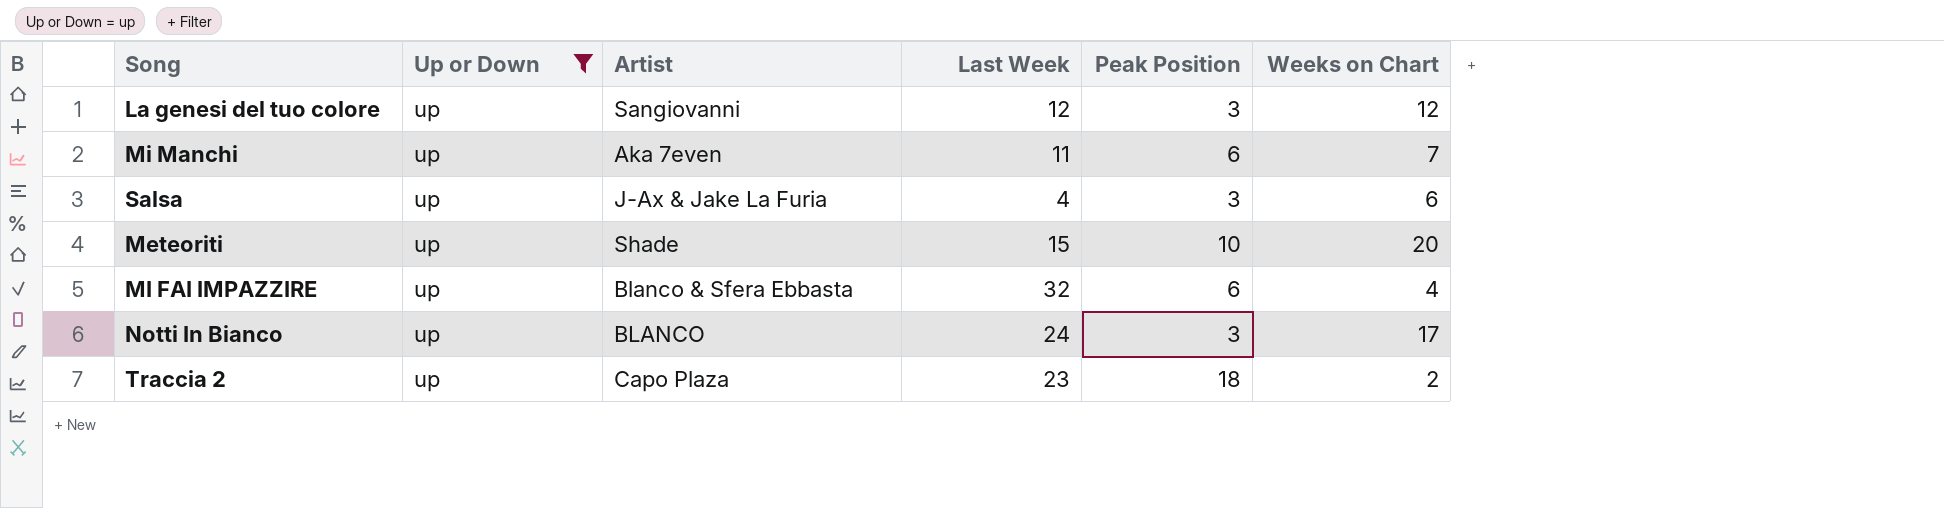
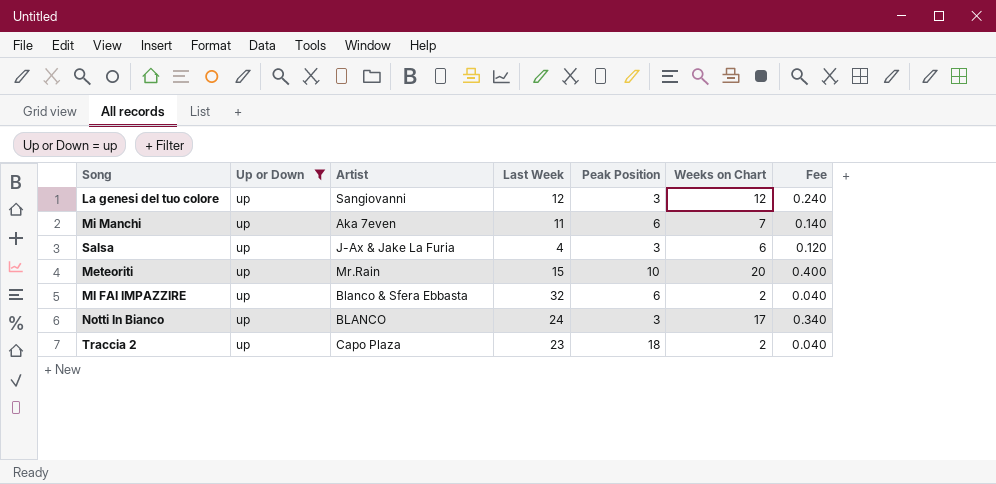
column Fee | formula: none -> [Weeks on Chart] * 0.02
Meteoriti | Artist: Shade -> Mr.Rain
MI FAI IMPAZZIRE | Weeks on Chart: 4 -> 2

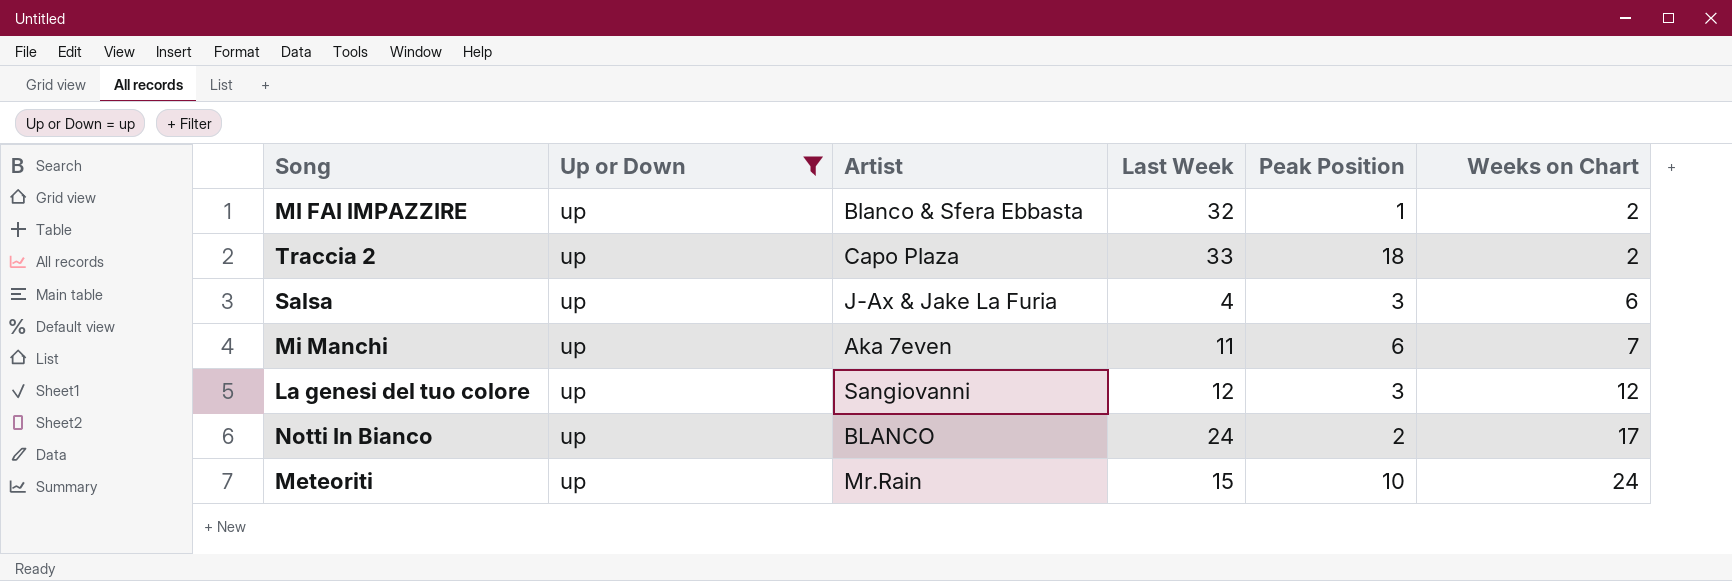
row order: none -> Weeks on Chart ascending
column Fee | formula: [Weeks on Chart] * 0.02 -> none
MI FAI IMPAZZIRE | Peak Position: 6 -> 1
Traccia 2 | Last Week: 23 -> 33
Notti In Bianco | Peak Position: 3 -> 2
Meteoriti | Weeks on Chart: 20 -> 24

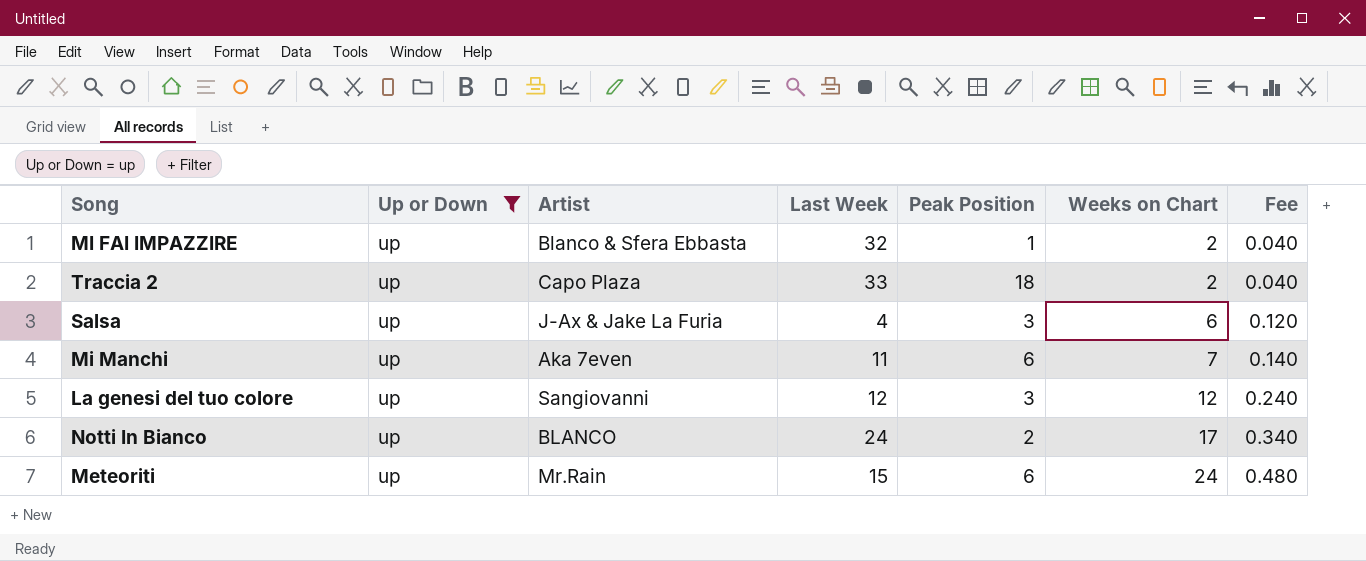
column Fee | formula: none -> [Weeks on Chart] * 0.02
Meteoriti | Peak Position: 10 -> 6

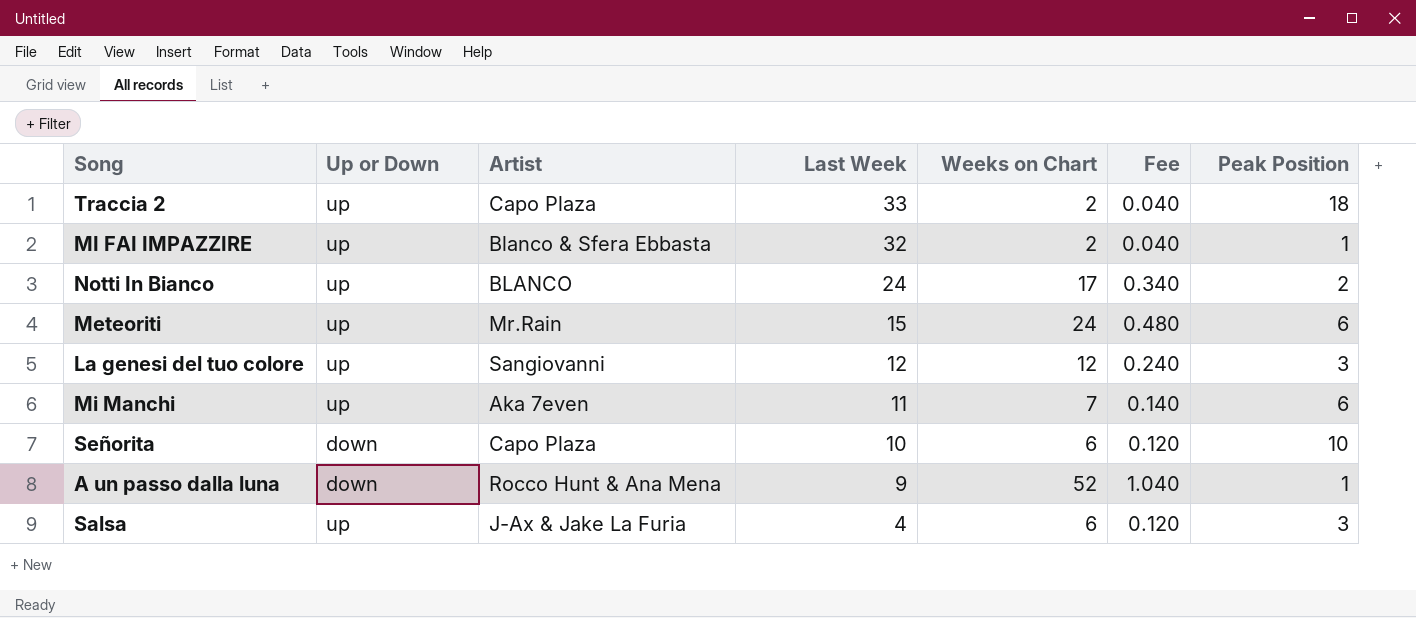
filter: Up or Down = up -> none
row order: Weeks on Chart ascending -> Last Week descending
column Peak Position | position: 5 -> 7

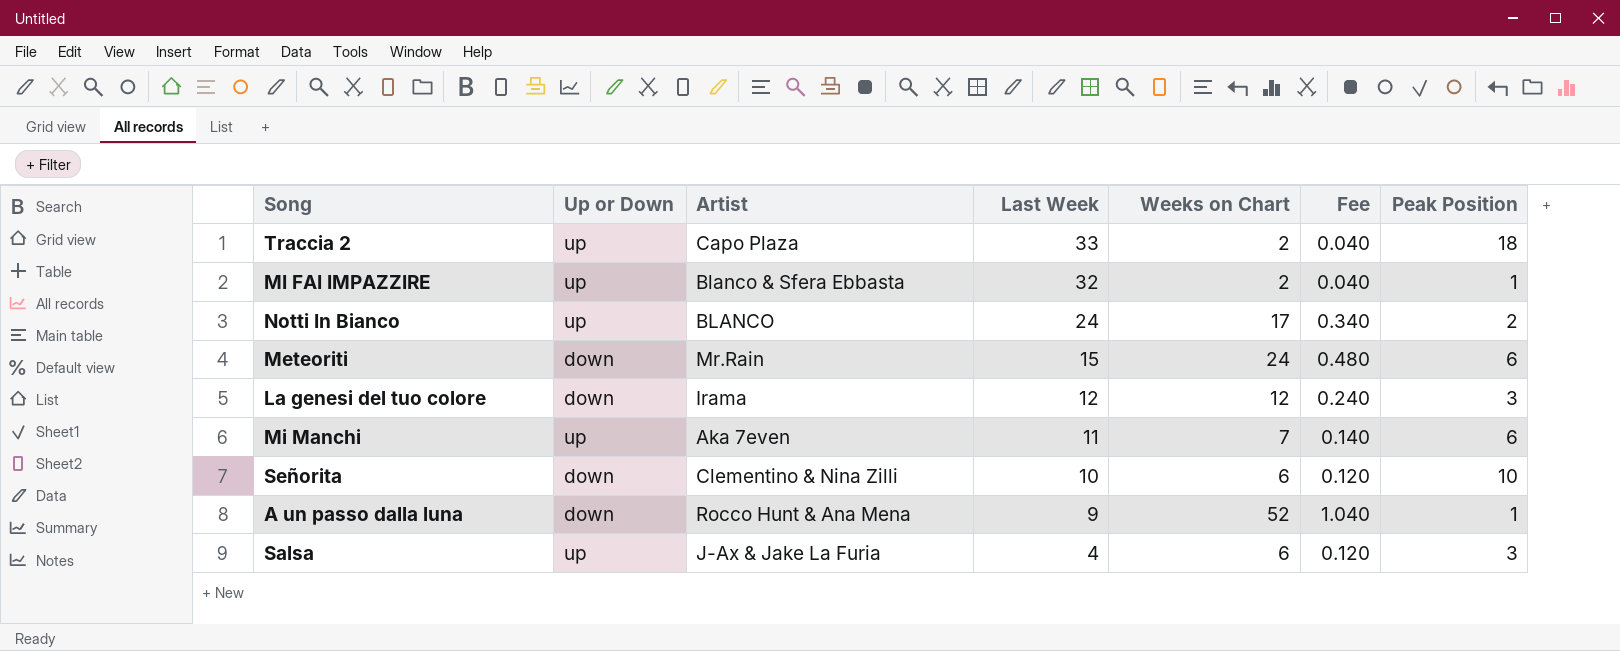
Meteoriti | Up or Down: up -> down
La genesi del tuo colore | Up or Down: up -> down
La genesi del tuo colore | Artist: Sangiovanni -> Irama
Señorita | Artist: Capo Plaza -> Clementino & Nina Zilli

